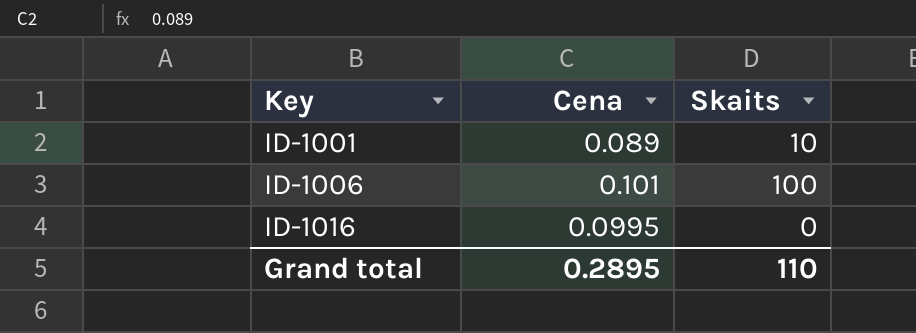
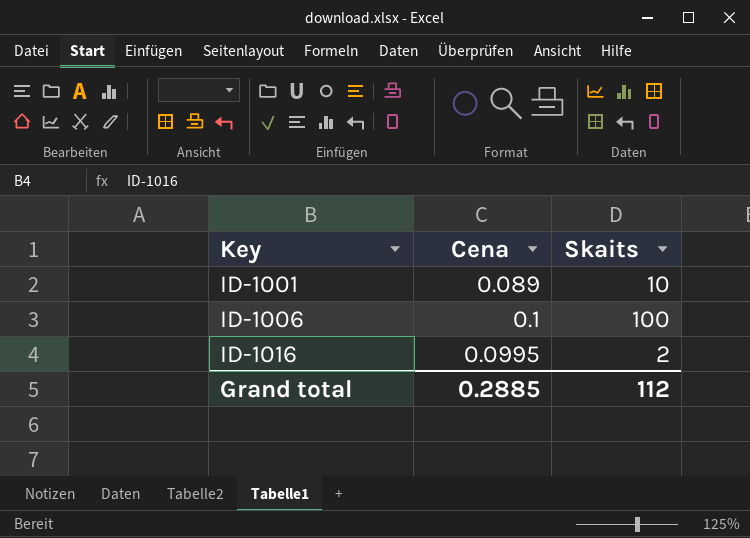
ID-1006 | Cena: 0.101 -> 0.1
ID-1016 | Skaits: 0 -> 2
Grand total | Cena: 0.2895 -> 0.2885
Grand total | Skaits: 110 -> 112

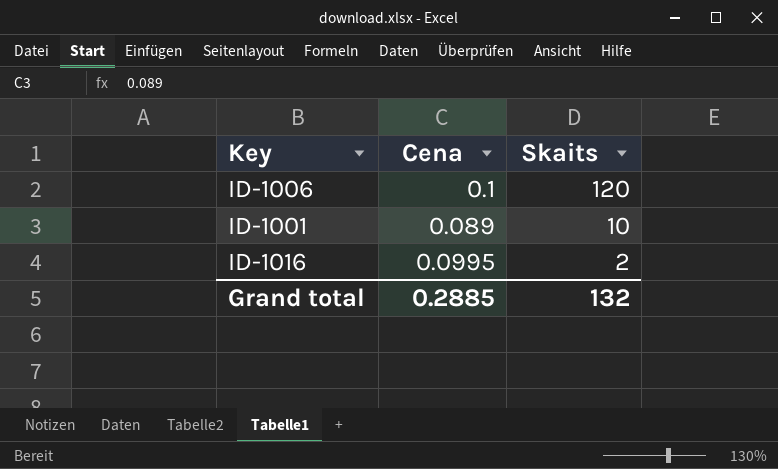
row order: Key ascending -> Skaits descending
ID-1006 | Skaits: 100 -> 120
Grand total | Skaits: 112 -> 132

